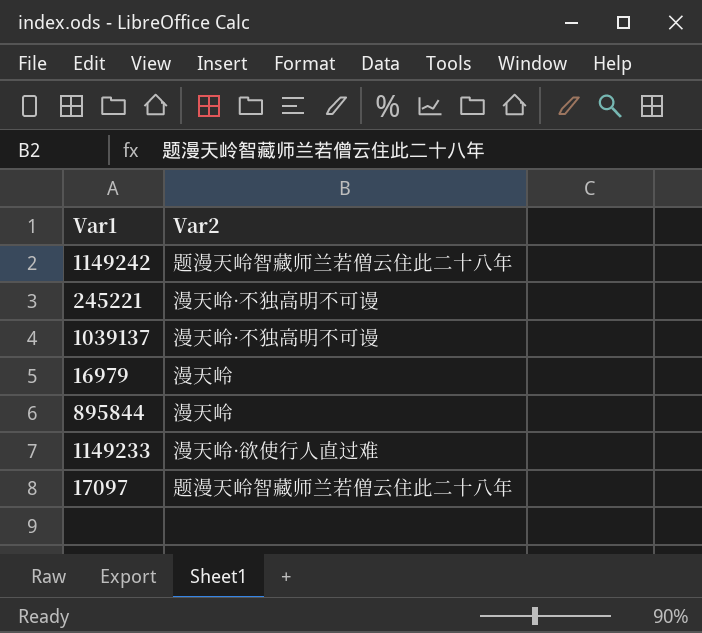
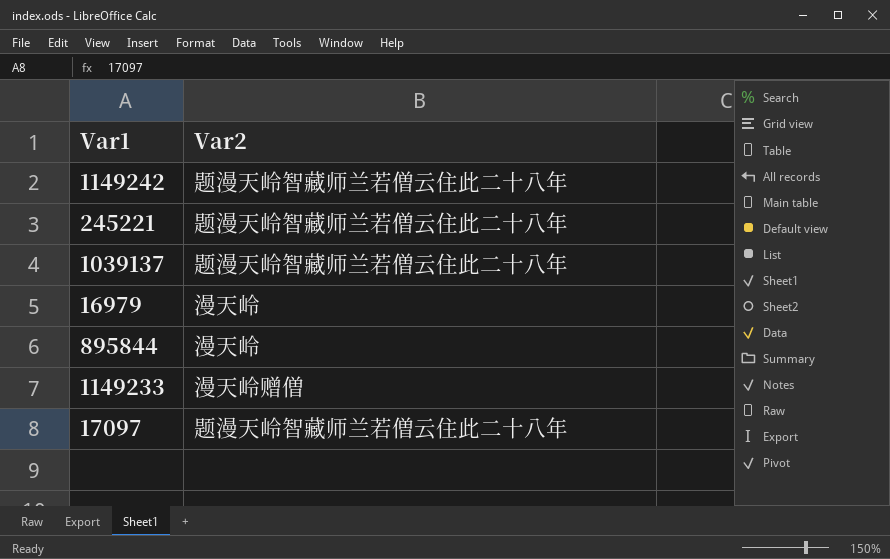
245221 | Var2: 漫天岭·不独高明不可谩 -> 题漫天岭智藏师兰若僧云住此二十八年
1039137 | Var2: 漫天岭·不独高明不可谩 -> 题漫天岭智藏师兰若僧云住此二十八年
1149233 | Var2: 漫天岭·欲使行人直过难 -> 漫天岭赠僧

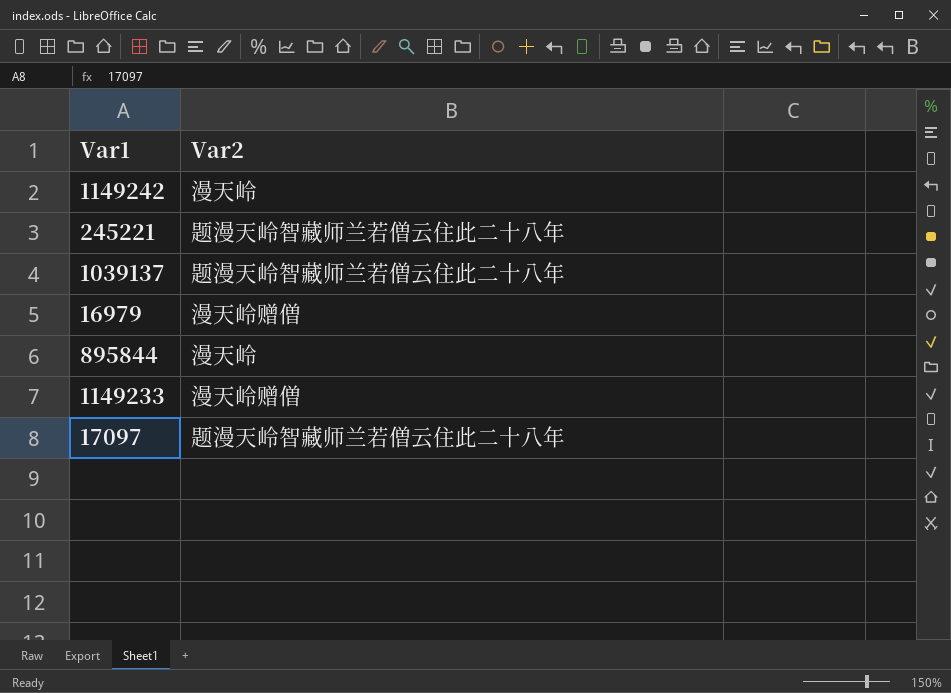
1149242 | Var2: 题漫天岭智藏师兰若僧云住此二十八年 -> 漫天岭
16979 | Var2: 漫天岭 -> 漫天岭赠僧

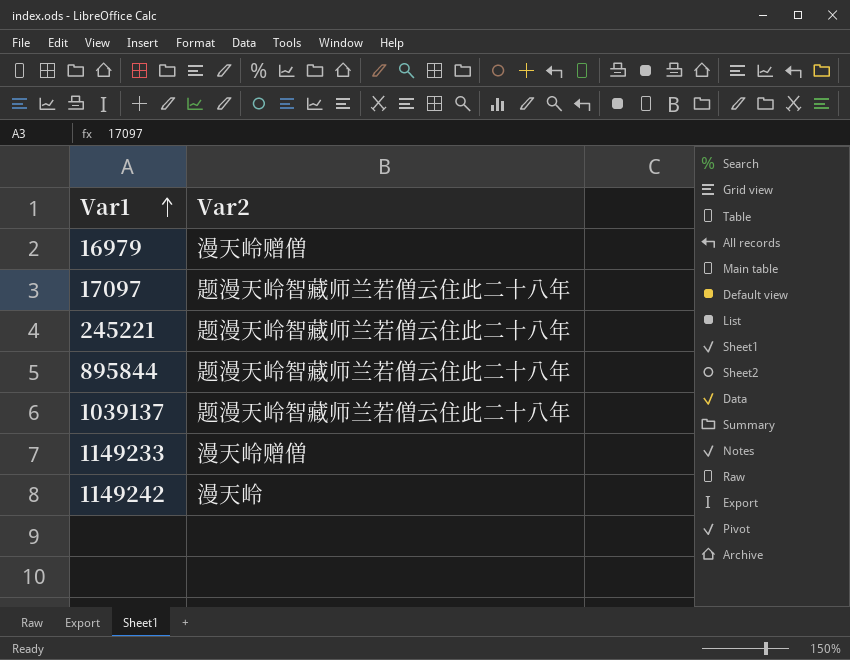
row order: none -> Var1 ascending
895844 | Var2: 漫天岭 -> 题漫天岭智藏师兰若僧云住此二十八年

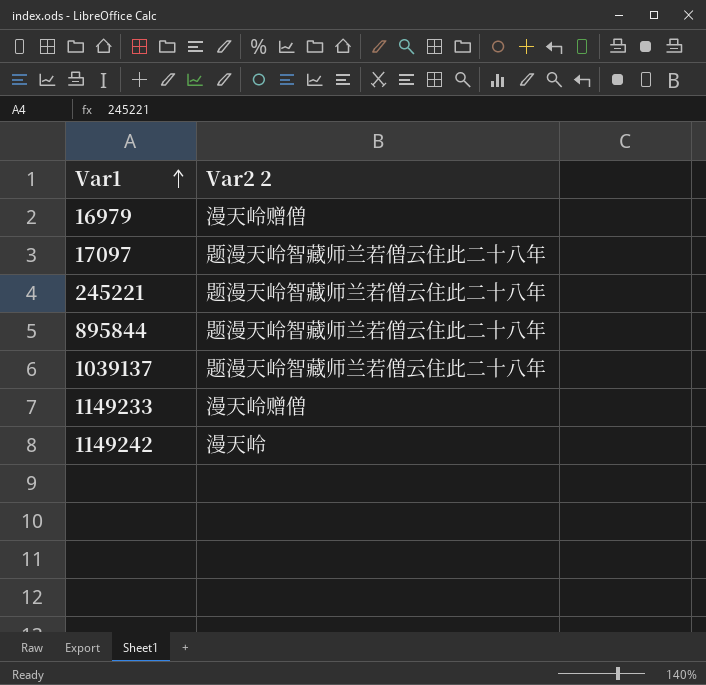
column name: Var2 -> Var2 2

